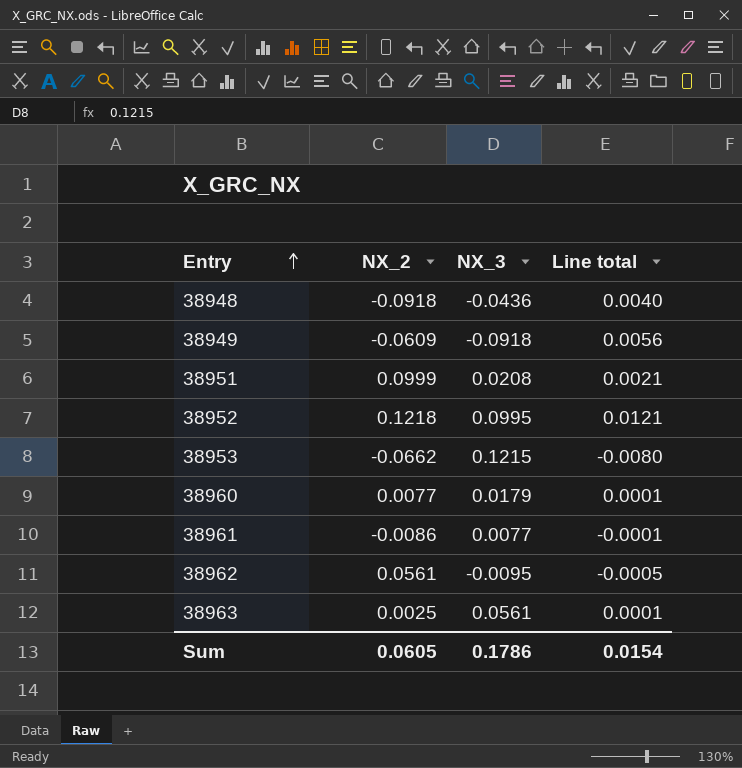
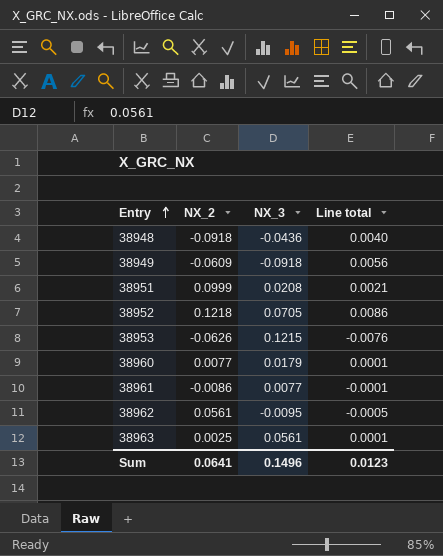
38952 | NX_3: 0.0995 -> 0.0705
38952 | Line total: 0.0121 -> 0.0086
38953 | NX_2: -0.0662 -> -0.0626
38953 | Line total: -0.0080 -> -0.0076
Sum | NX_2: 0.0605 -> 0.0641
Sum | NX_3: 0.1786 -> 0.1496
Sum | Line total: 0.0154 -> 0.0123

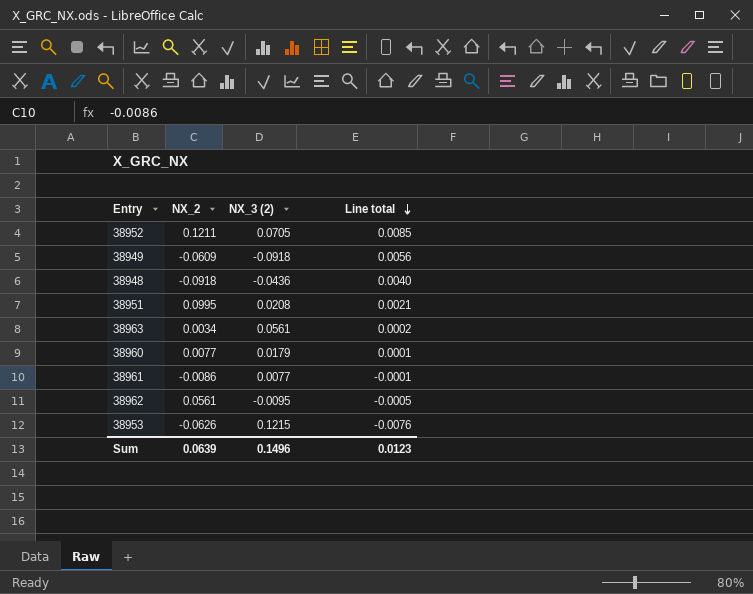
row order: Entry ascending -> Line total descending
column name: NX_3 -> NX_3 (2)
38952 | NX_2: 0.1218 -> 0.1211
38952 | Line total: 0.0086 -> 0.0085
38951 | NX_2: 0.0999 -> 0.0995
38963 | NX_2: 0.0025 -> 0.0034
38963 | Line total: 0.0001 -> 0.0002
Sum | NX_2: 0.0641 -> 0.0639

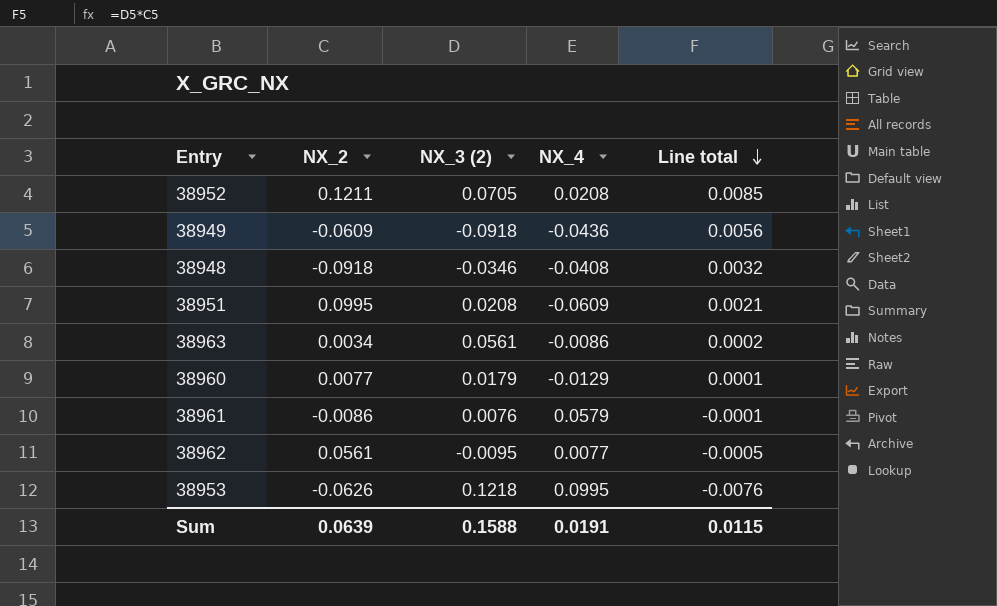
column NX_4 | position: none -> 4
38948 | NX_3 (2): -0.0436 -> -0.0346
38948 | Line total: 0.0040 -> 0.0032
38961 | NX_3 (2): 0.0077 -> 0.0076
38953 | NX_3 (2): 0.1215 -> 0.1218
Sum | NX_3 (2): 0.1496 -> 0.1588
Sum | Line total: 0.0123 -> 0.0115

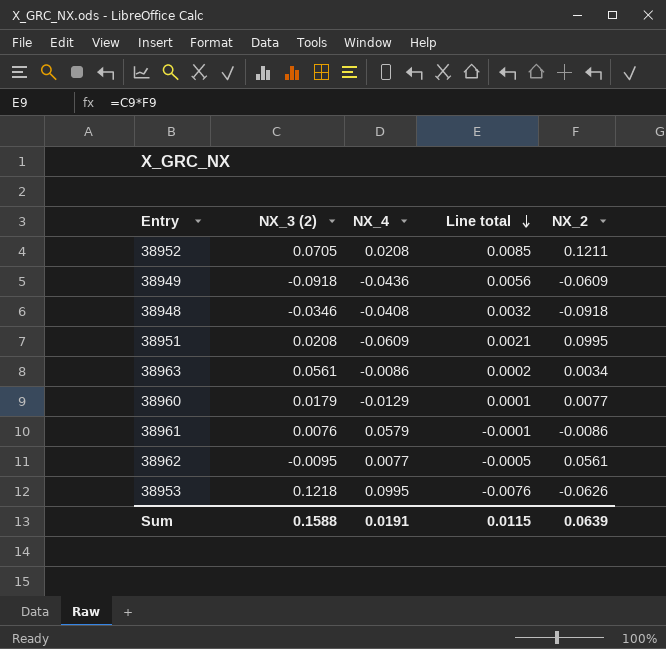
column NX_2 | position: 2 -> 5

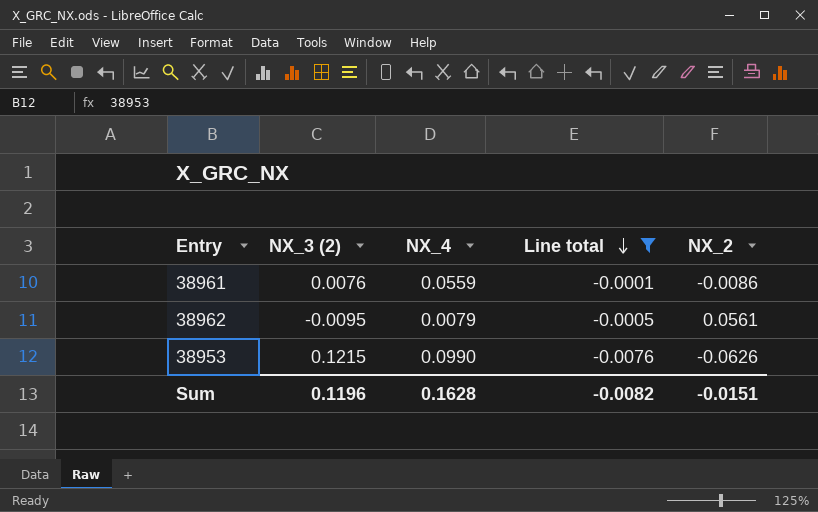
filter: none -> Line total <= -0.0001
38961 | NX_4: 0.0579 -> 0.0559
38962 | NX_4: 0.0077 -> 0.0079
38953 | NX_3 (2): 0.1218 -> 0.1215
38953 | NX_4: 0.0995 -> 0.0990
Sum | NX_3 (2): 0.1588 -> 0.1196
Sum | NX_4: 0.0191 -> 0.1628
Sum | Line total: 0.0115 -> -0.0082
Sum | NX_2: 0.0639 -> -0.0151

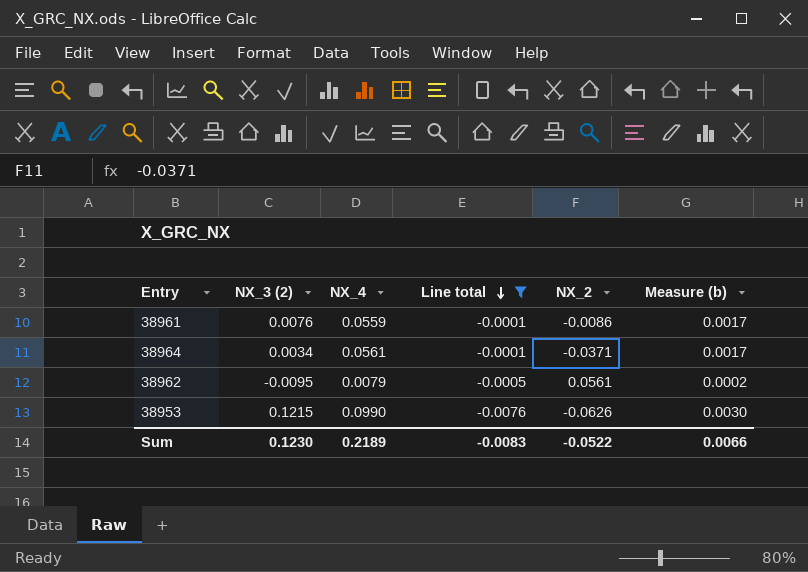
column Measure (b) | formula: none -> [NX_4] * 0.03
row 38964: none -> 0.0034 | 0.0561 | -0.0001 | -0.0371 | 0.0017
Sum | NX_3 (2): 0.1196 -> 0.1230
Sum | NX_4: 0.1628 -> 0.2189
Sum | Line total: -0.0082 -> -0.0083
Sum | NX_2: -0.0151 -> -0.0522

